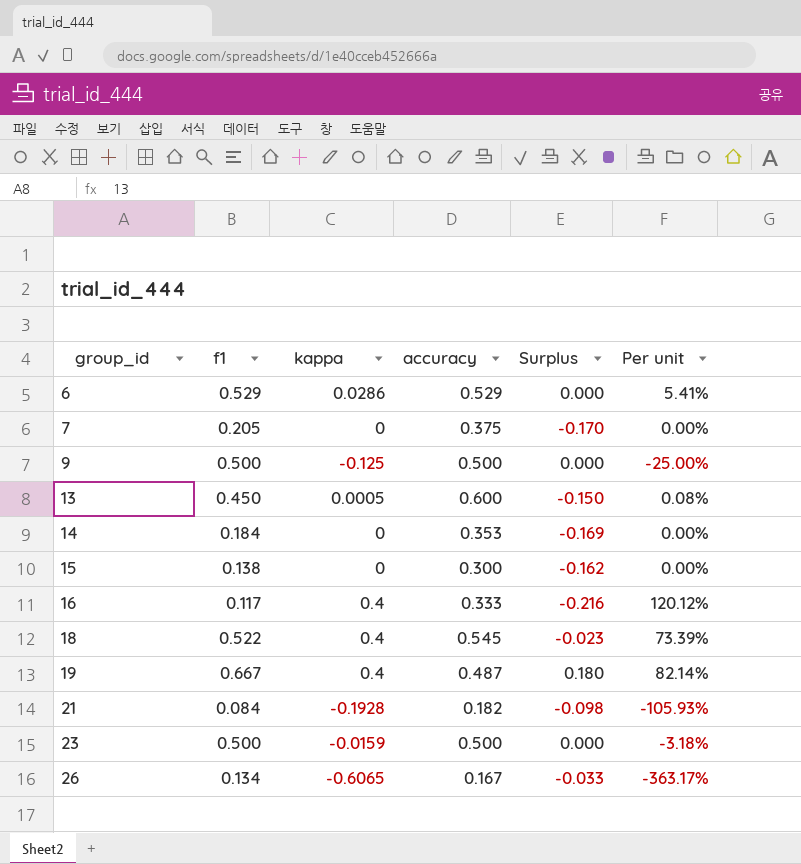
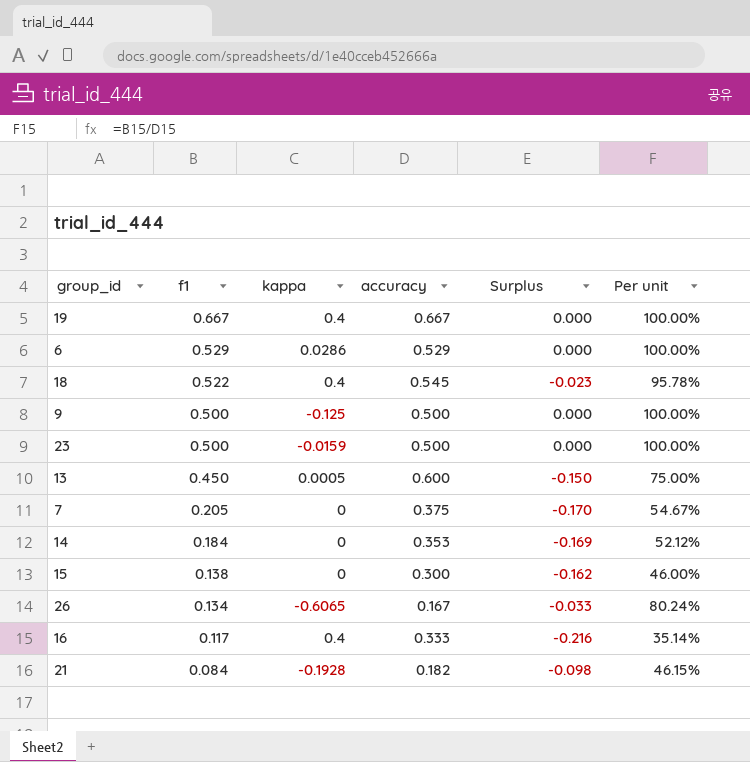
row order: group_id ascending -> f1 descending
column Per unit | formula: [kappa] / [accuracy] -> [f1] / [accuracy]
19 | accuracy: 0.487 -> 0.667
19 | Surplus: 0.180 -> 0.000

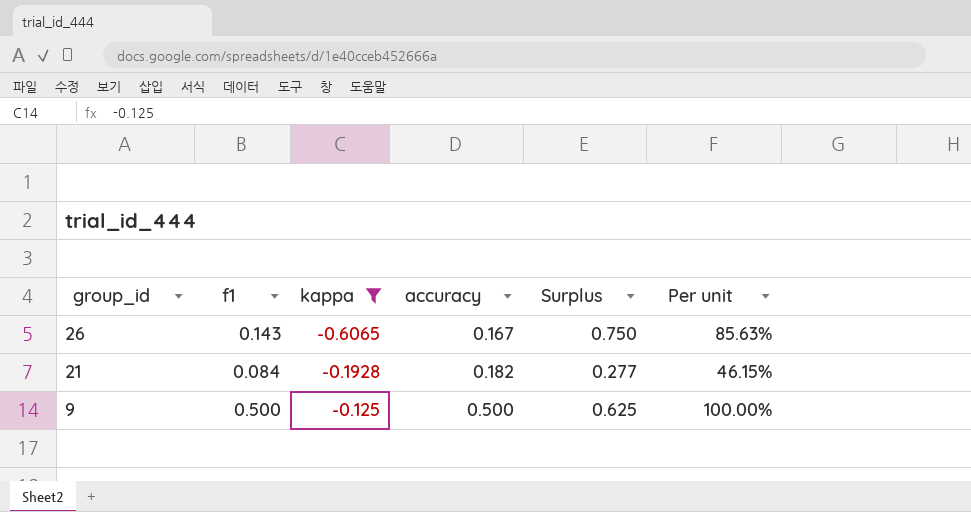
filter: none -> kappa <= -0.125
row order: f1 descending -> group_id descending
column Surplus | formula: [f1] - [accuracy] -> [f1] - [kappa]
26 | f1: 0.134 -> 0.143
26 | Per unit: 80.24% -> 85.63%

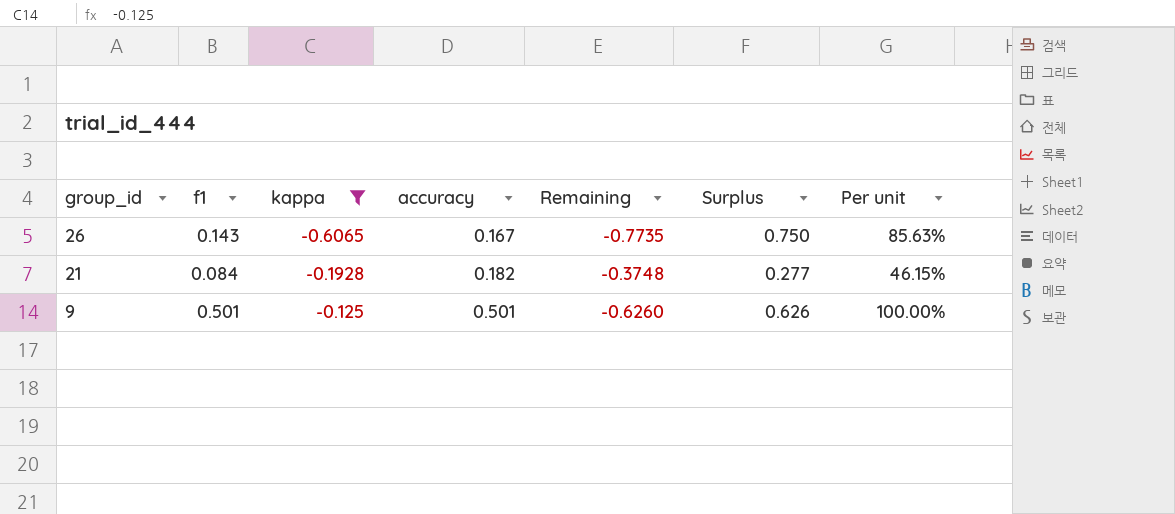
column Remaining | formula: none -> [kappa] - [accuracy]
9 | f1: 0.500 -> 0.501
9 | accuracy: 0.500 -> 0.501
9 | Surplus: 0.625 -> 0.626

